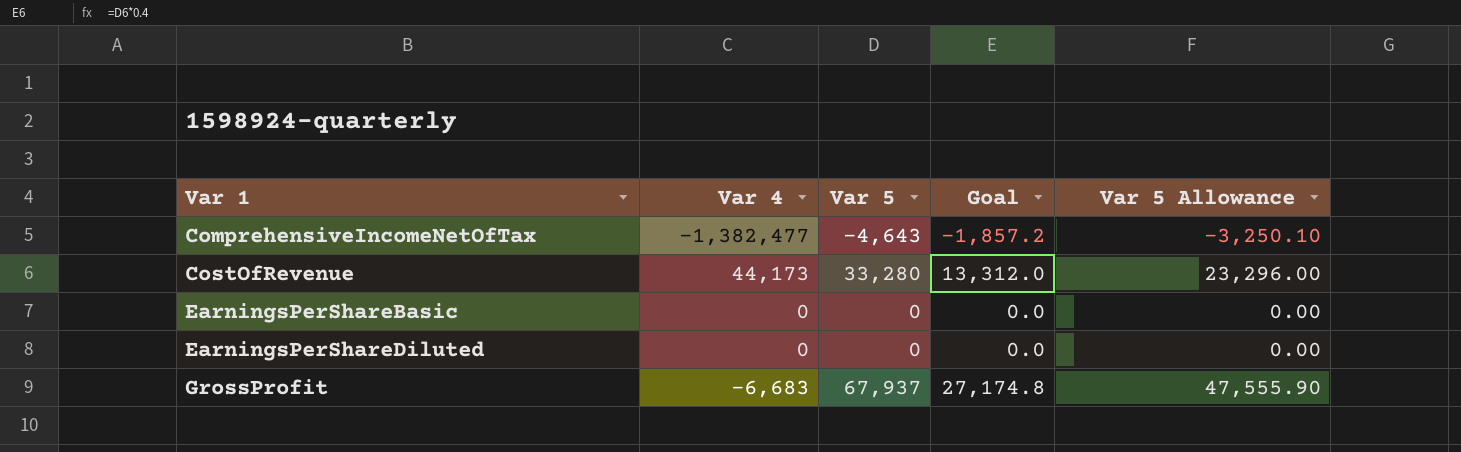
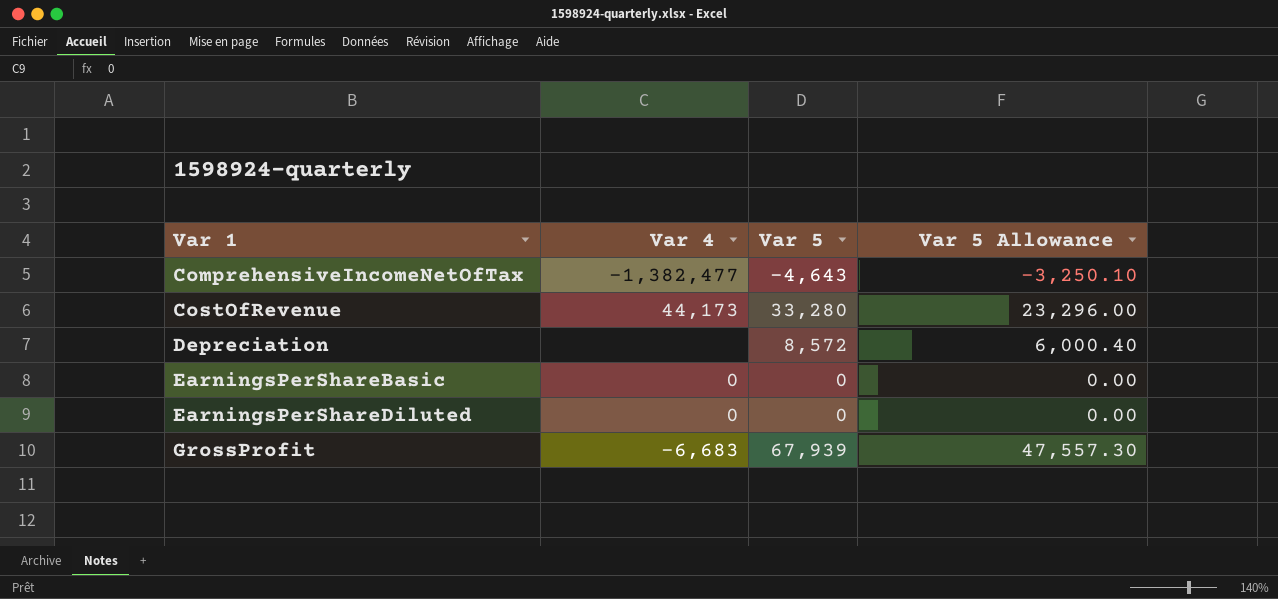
column Goal | formula: [Var 5] * 0.4 -> none
row Depreciation: none -> none | 8,572 | 6,000.40
GrossProfit | Var 5: 67,937 -> 67,939
GrossProfit | Var 5 Allowance: 47,555.90 -> 47,557.30

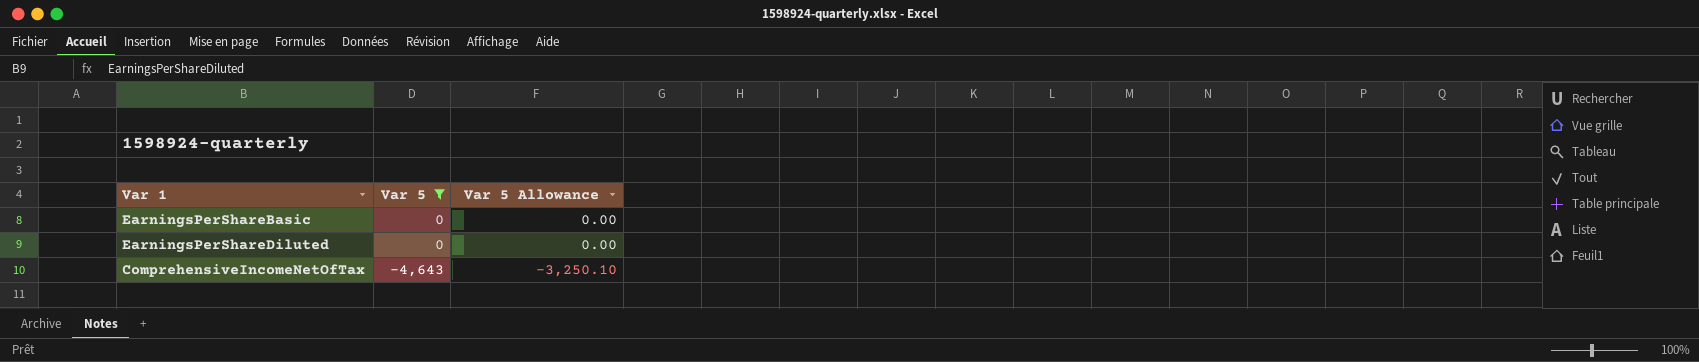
filter: none -> Var 5 <= 0
row order: Var 1 ascending -> Var 5 descending
column Var 4 | position: 2 -> none

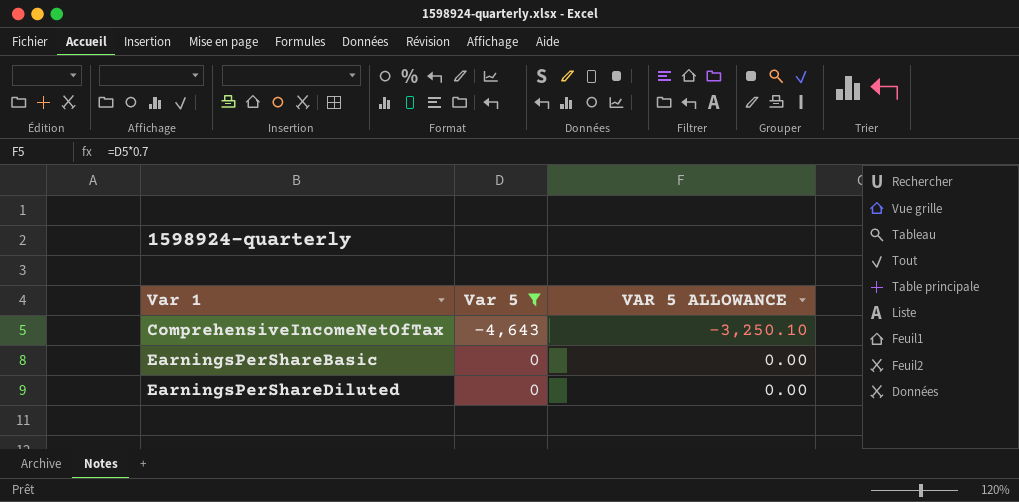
row order: Var 5 descending -> Var 1 ascending
column name: Var 5 Allowance -> VAR 5 ALLOWANCE

